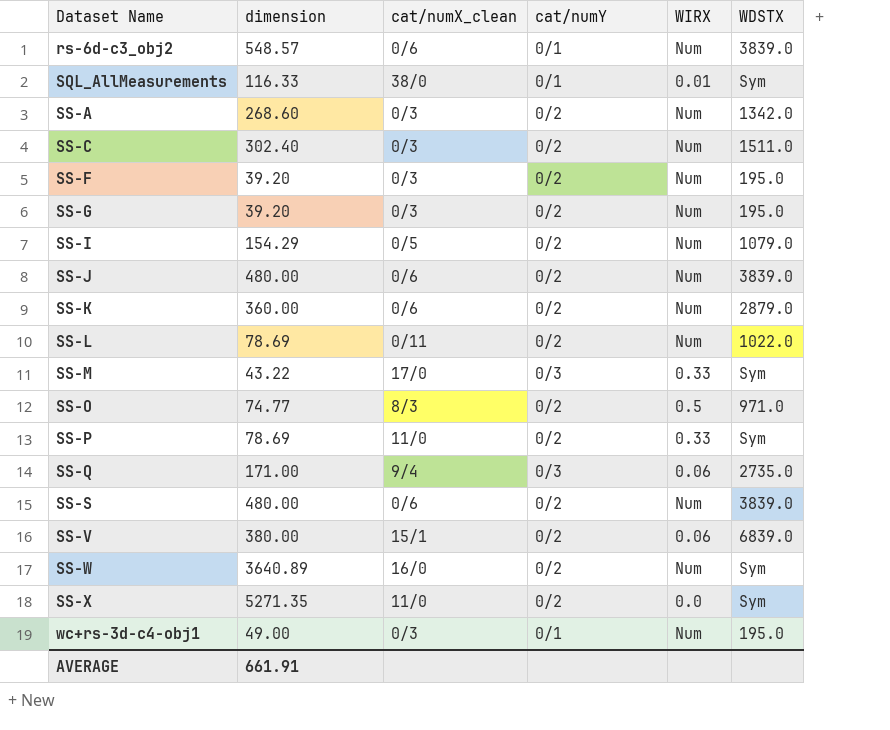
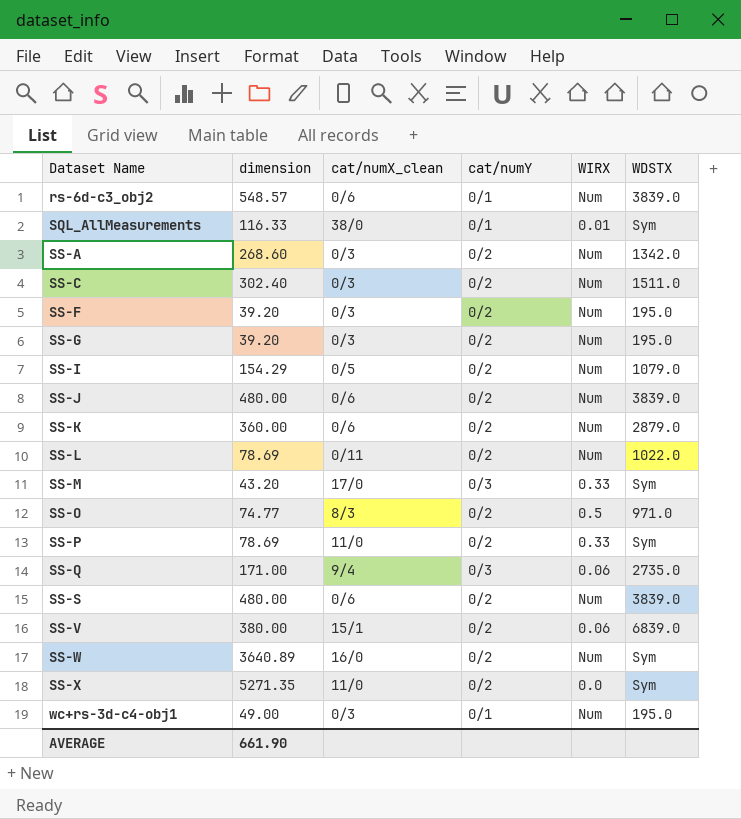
SS-M | dimension: 43.22 -> 43.20
AVERAGE | dimension: 661.91 -> 661.90

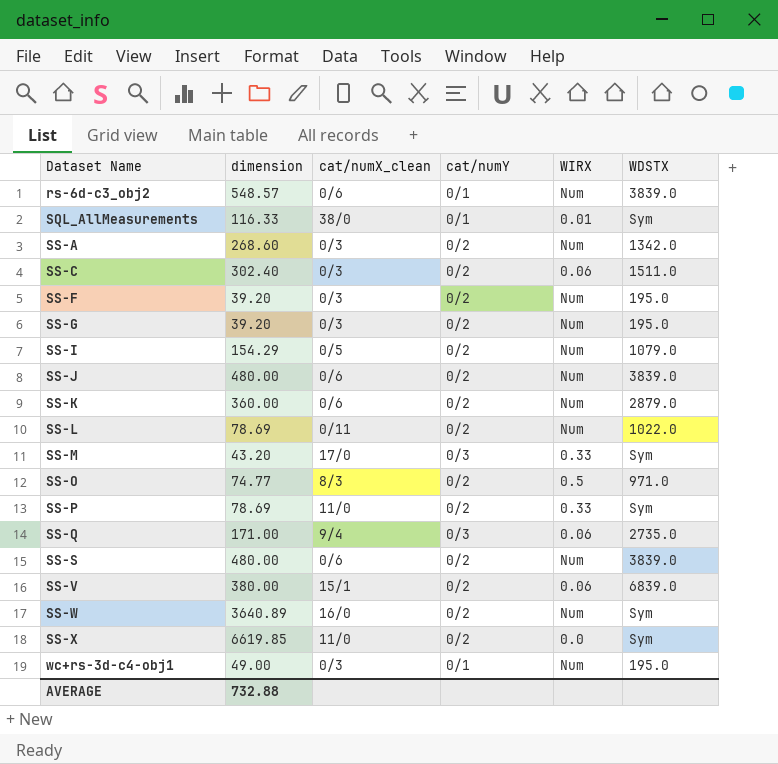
SS-C | WIRX: Num -> 0.06
SS-X | dimension: 5271.35 -> 6619.85
AVERAGE | dimension: 661.90 -> 732.88

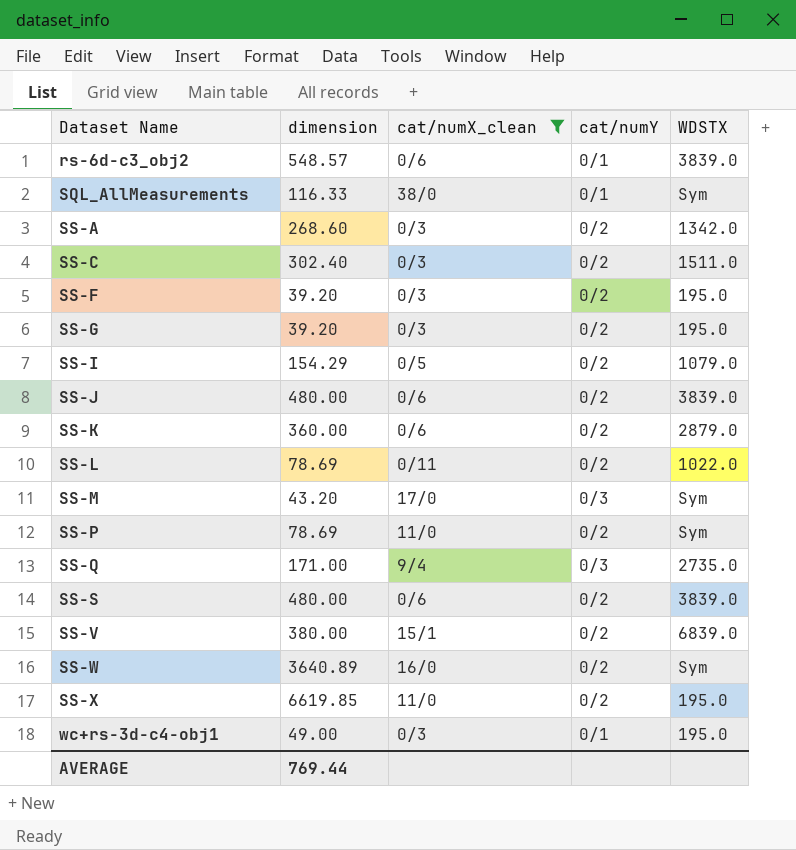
filter: none -> cat/numX_clean != 8/3
column WIRX | position: 5 -> none
SS-X | WDSTX: Sym -> 195.0
AVERAGE | dimension: 732.88 -> 769.44

